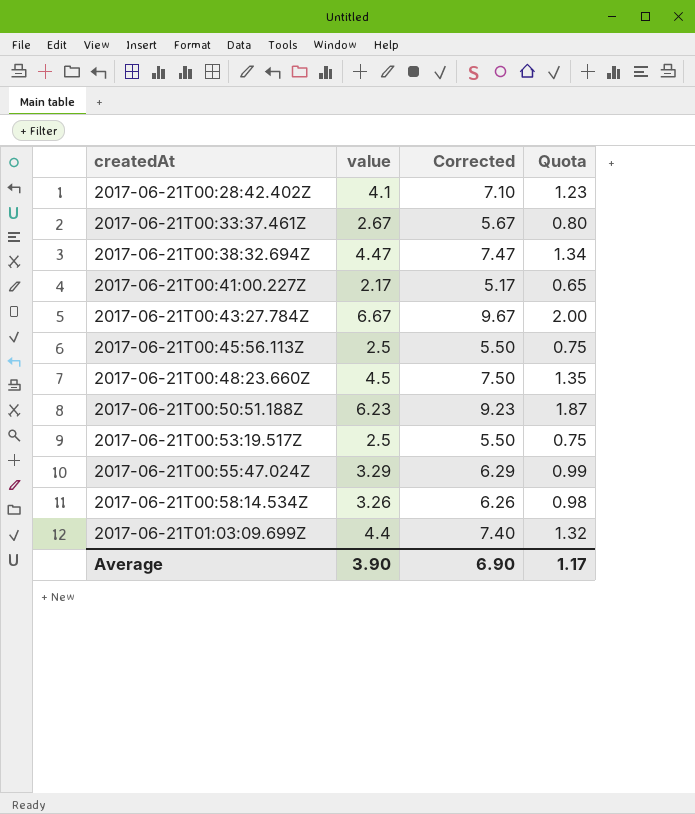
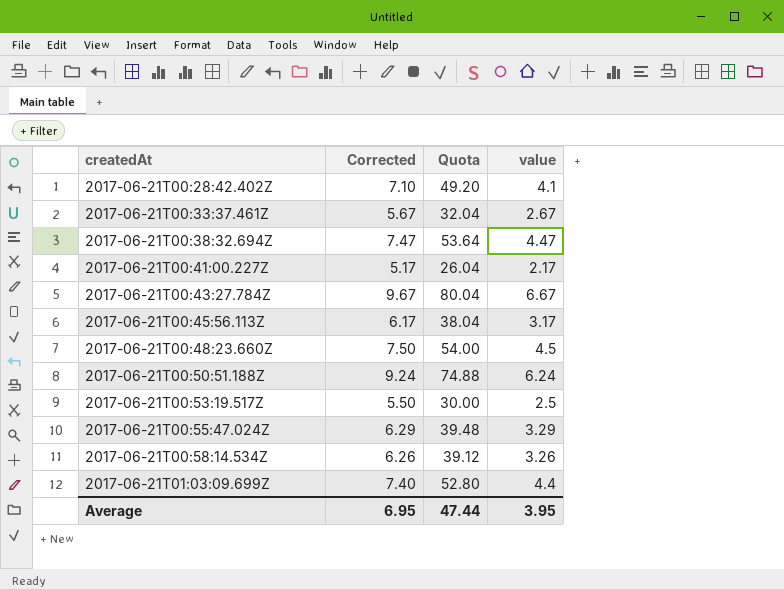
column Quota | formula: [value] * 0.3 -> [value] * 12
column value | position: 2 -> 4
2017-06-21T00:45:56.113Z | Corrected: 5.50 -> 6.17
2017-06-21T00:45:56.113Z | value: 2.5 -> 3.17
2017-06-21T00:50:51.188Z | Corrected: 9.23 -> 9.24
2017-06-21T00:50:51.188Z | value: 6.23 -> 6.24
Average | Corrected: 6.90 -> 6.95
Average | Quota: 1.17 -> 47.44
Average | value: 3.90 -> 3.95

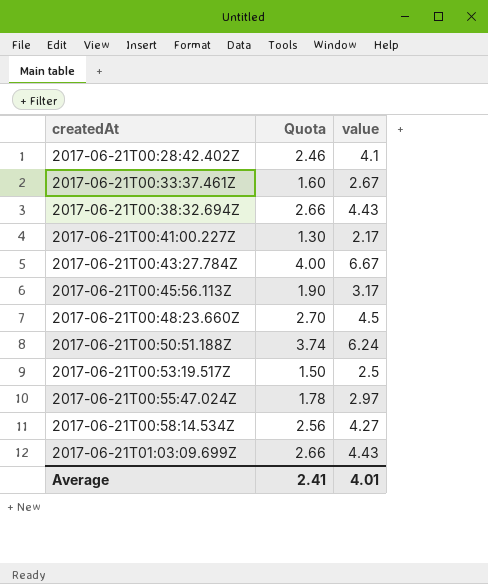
column Corrected | formula: [value] + 3 -> none
column Quota | formula: [value] * 12 -> [value] * 0.6
2017-06-21T00:38:32.694Z | value: 4.47 -> 4.43
2017-06-21T00:55:47.024Z | value: 3.29 -> 2.97
2017-06-21T00:58:14.534Z | value: 3.26 -> 4.27
2017-06-21T01:03:09.699Z | value: 4.4 -> 4.43
Average | Quota: 47.44 -> 2.41
Average | value: 3.95 -> 4.01

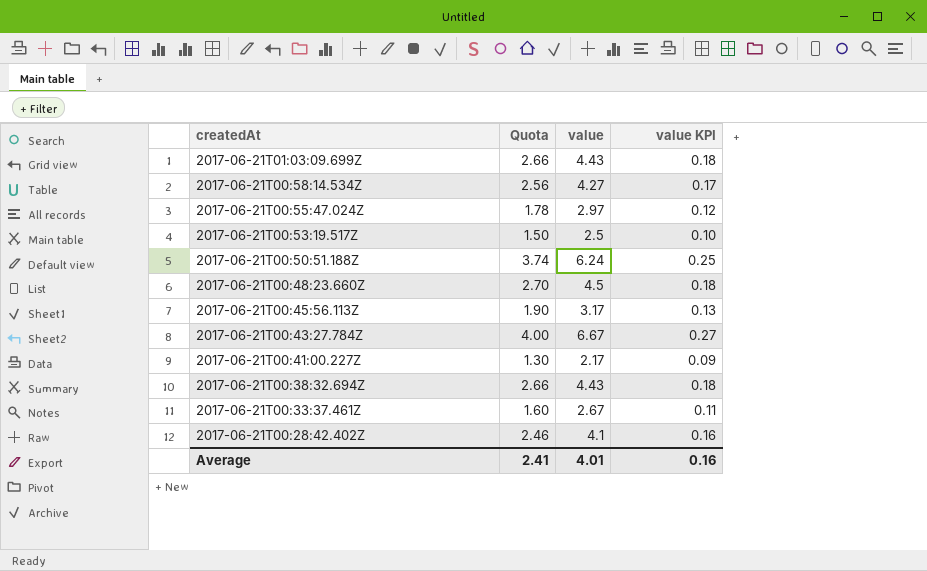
row order: createdAt ascending -> createdAt descending
column value KPI | formula: none -> [value] * 0.04

